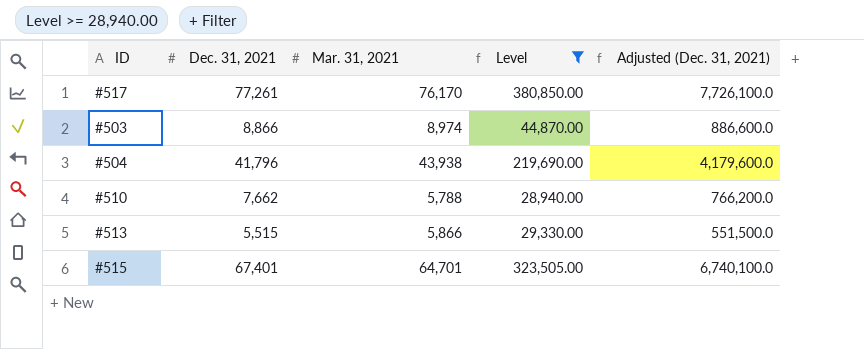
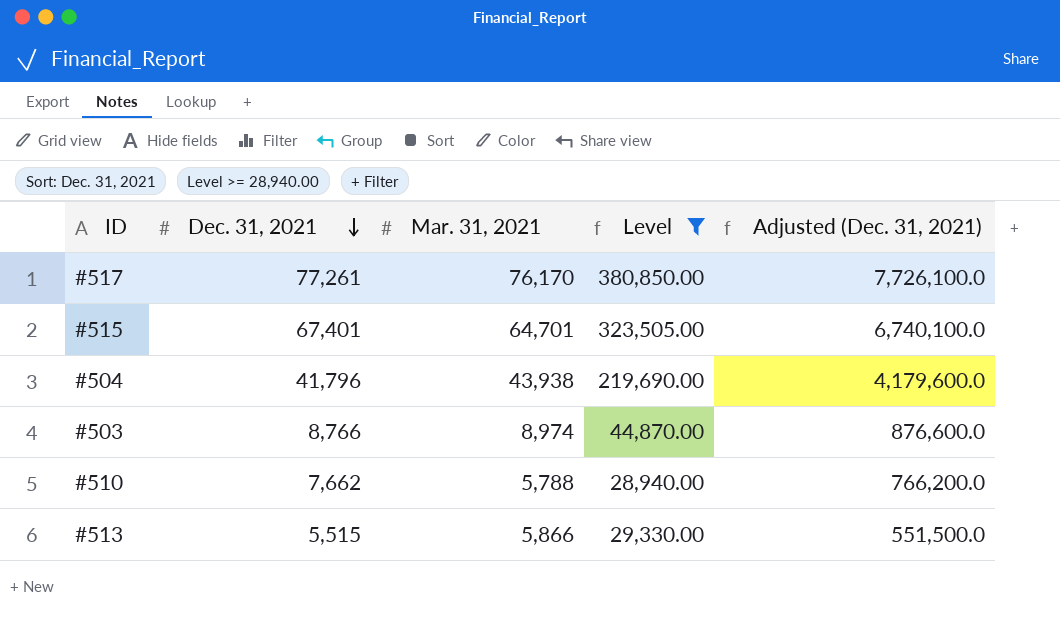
row order: none -> Dec. 31, 2021 descending
#503 | Dec. 31, 2021: 8,866 -> 8,766
#503 | Adjusted (Dec. 31, 2021): 886,600.0 -> 876,600.0

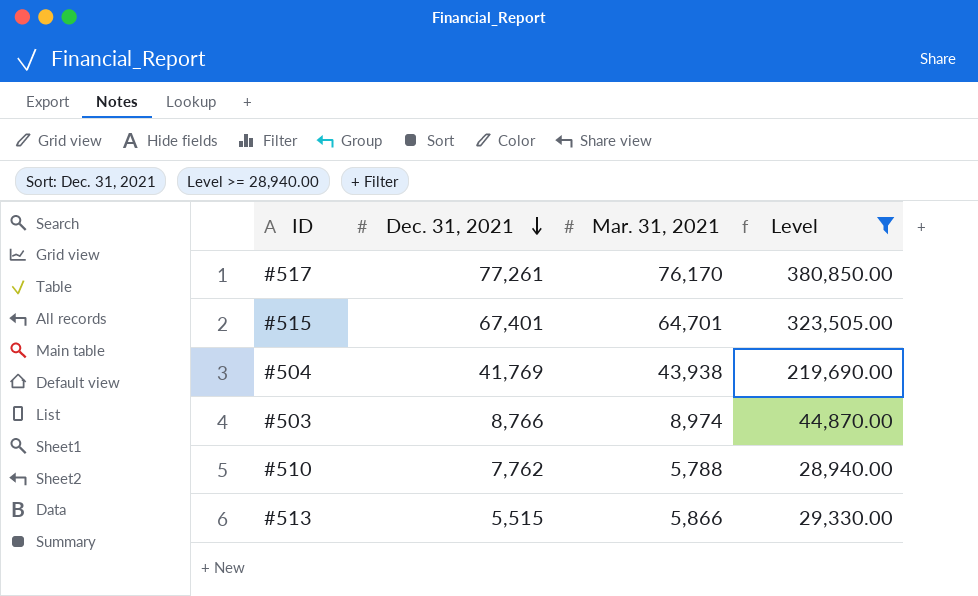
column Adjusted (Dec. 31, 2021) | formula: [Dec. 31, 2021] * 100 -> none
#504 | Dec. 31, 2021: 41,796 -> 41,769
#510 | Dec. 31, 2021: 7,662 -> 7,762

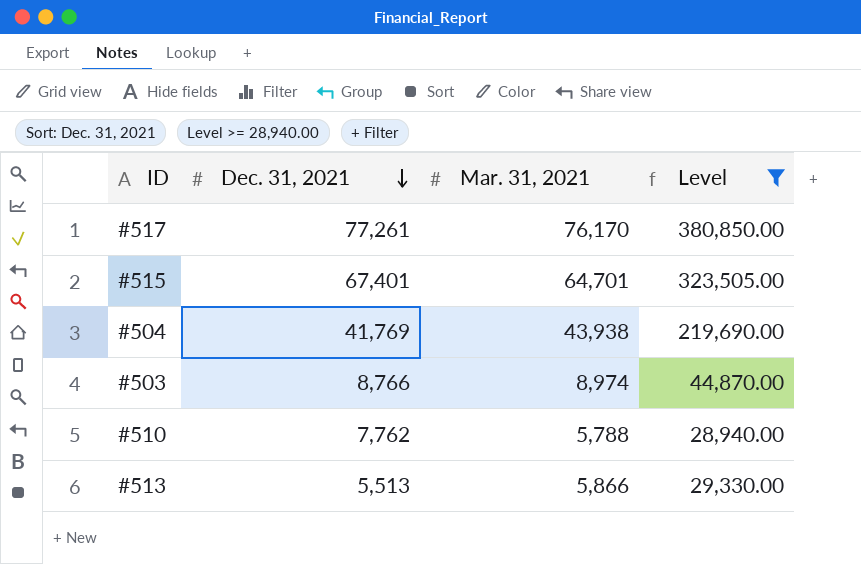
#513 | Dec. 31, 2021: 5,515 -> 5,513

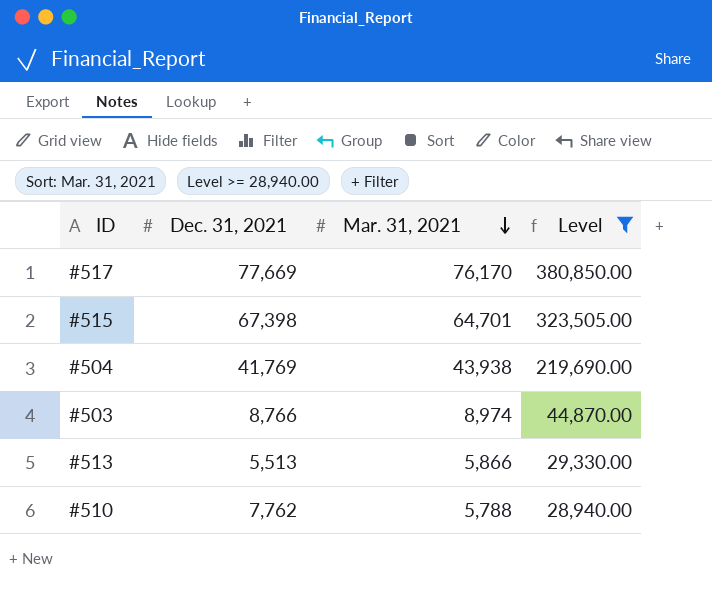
row order: Dec. 31, 2021 descending -> Mar. 31, 2021 descending
#517 | Dec. 31, 2021: 77,261 -> 77,669
#515 | Dec. 31, 2021: 67,401 -> 67,398

